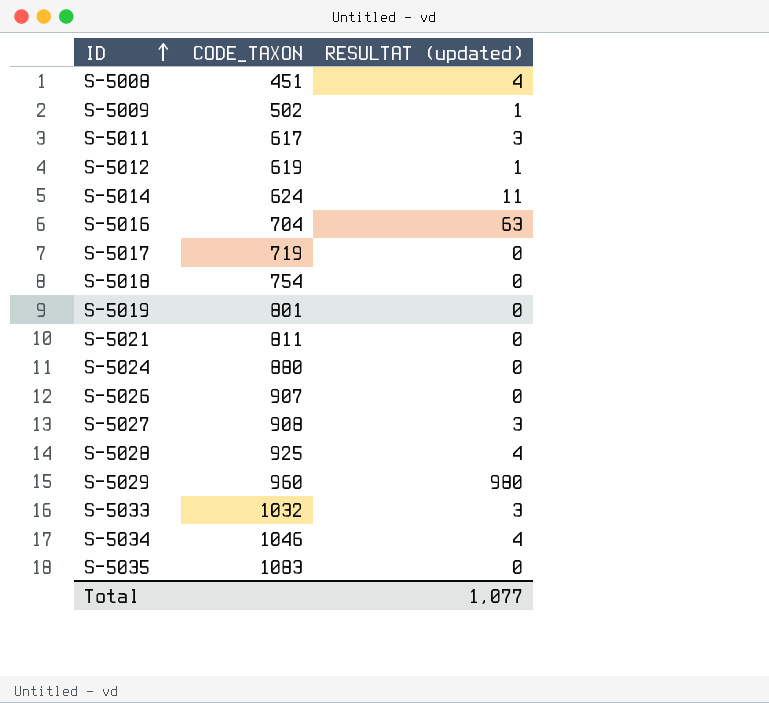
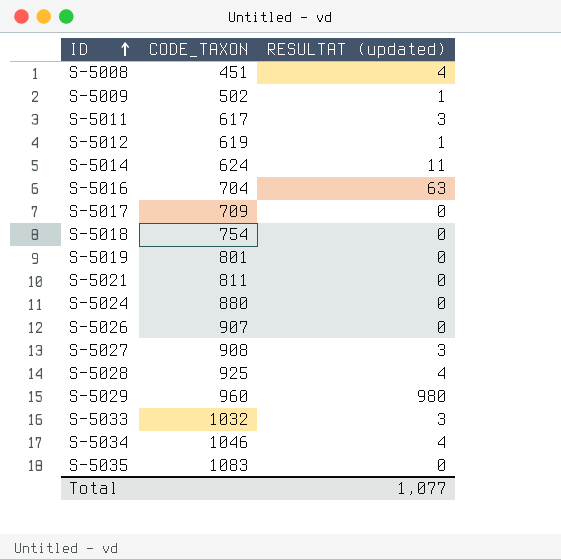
S-5017 | CODE_TAXON: 719 -> 709

